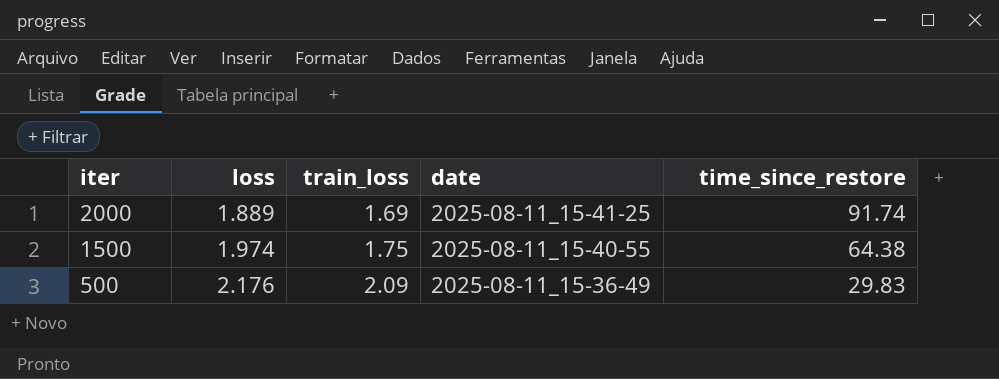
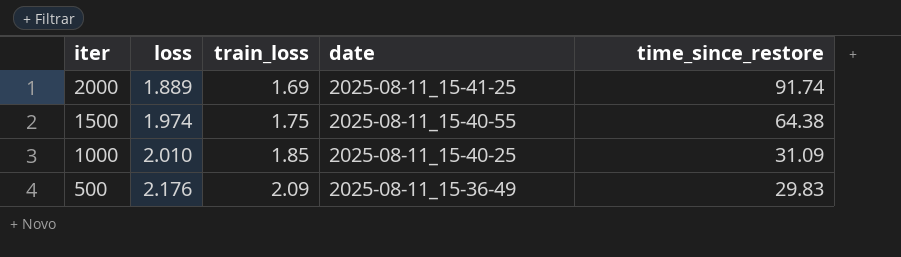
row 1000: none -> 2.010 | 1.85 | 2025-08-11_15-40-25 | 31.09

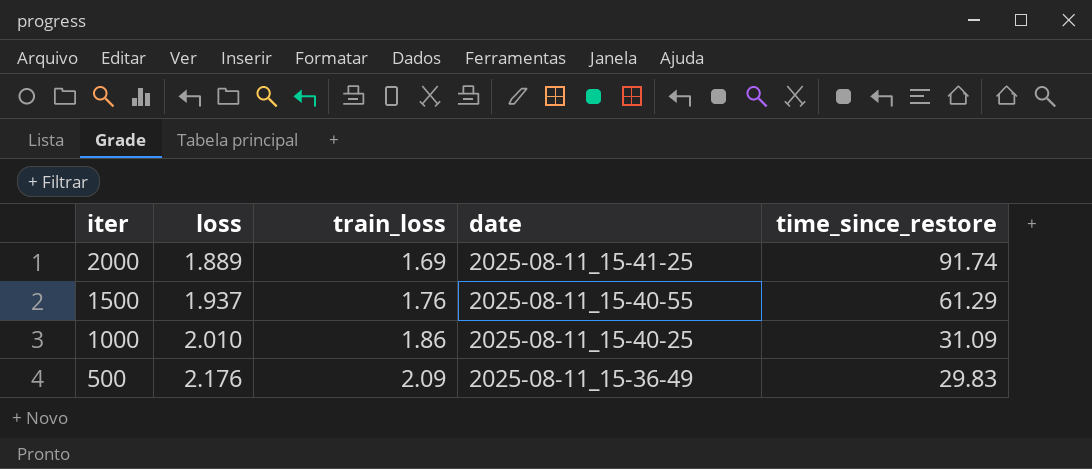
1500 | loss: 1.974 -> 1.937
1500 | train_loss: 1.75 -> 1.76
1500 | time_since_restore: 64.38 -> 61.29
1000 | train_loss: 1.85 -> 1.86

